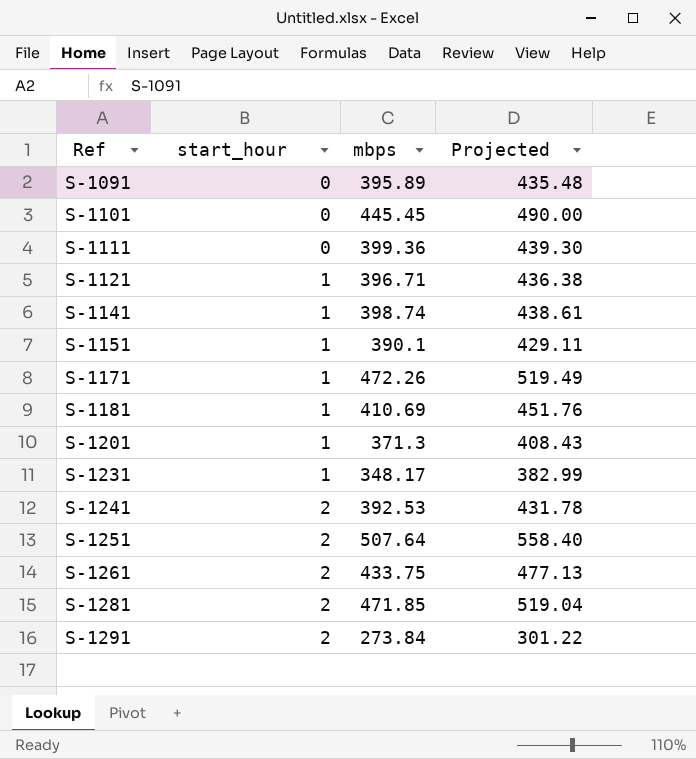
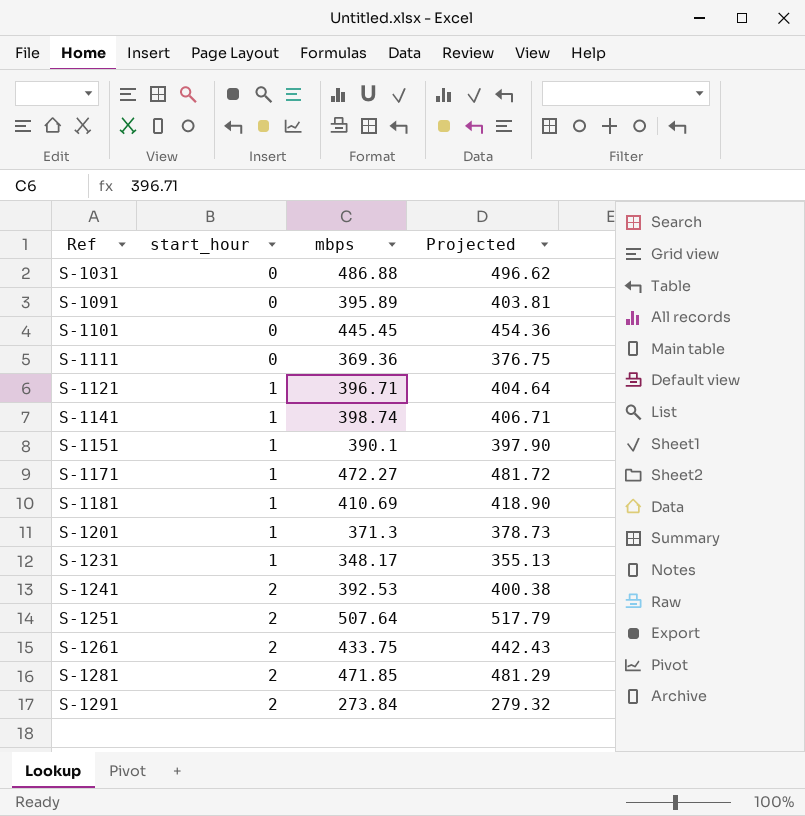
column Projected | formula: [mbps] * 1.1 -> [mbps] * 1.02
row S-1031: none -> 0 | 486.88 | 496.62
S-1111 | mbps: 399.36 -> 369.36
S-1171 | mbps: 472.26 -> 472.27

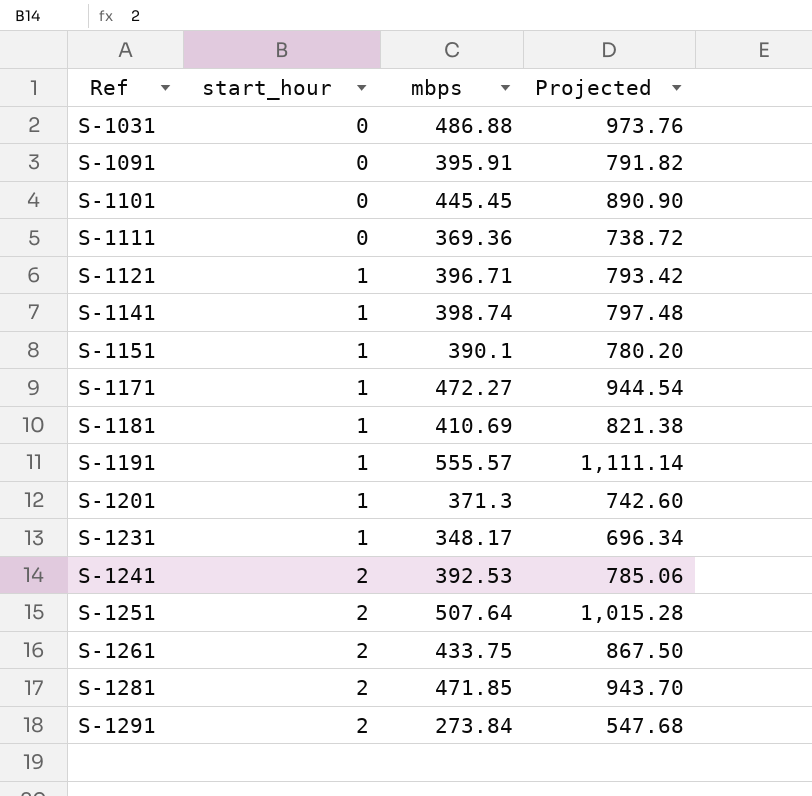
column Projected | formula: [mbps] * 1.02 -> [mbps] * 2
S-1091 | mbps: 395.89 -> 395.91
row S-1191: none -> 1 | 555.57 | 1,111.14

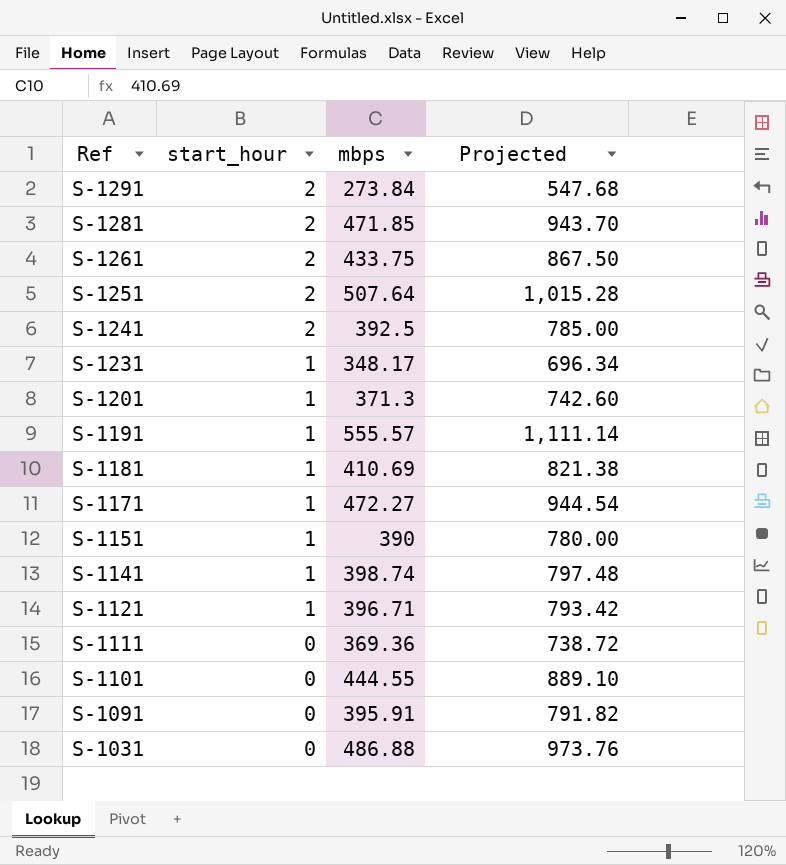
row order: Ref ascending -> Ref descending
S-1241 | mbps: 392.53 -> 392.5
S-1241 | Projected: 785.06 -> 785.00
S-1151 | mbps: 390.1 -> 390
S-1151 | Projected: 780.20 -> 780.00
S-1101 | mbps: 445.45 -> 444.55
S-1101 | Projected: 890.90 -> 889.10

